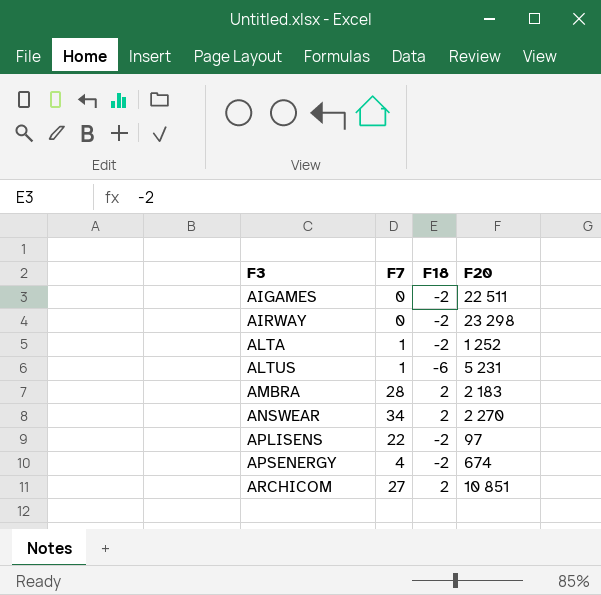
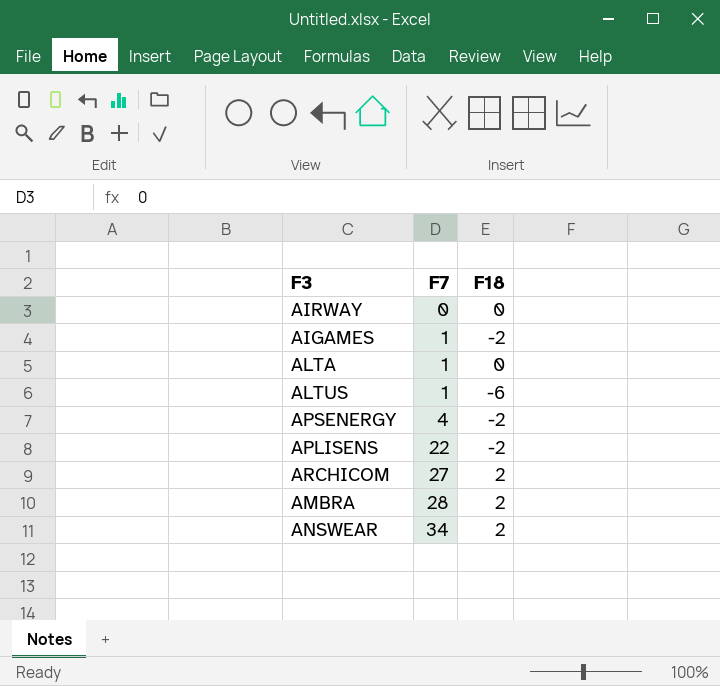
row order: F3 ascending -> F7 ascending
column F20 | position: 4 -> none
AIRWAY | F18: -2 -> 0
AIGAMES | F7: 0 -> 1
ALTA | F18: -2 -> 0

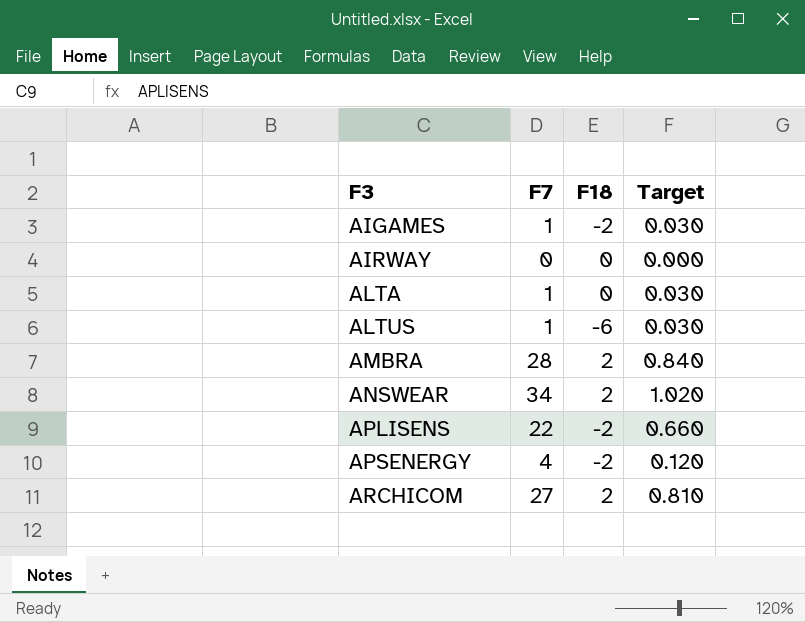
row order: F7 ascending -> F3 ascending
column Target | formula: none -> [F7] * 0.03

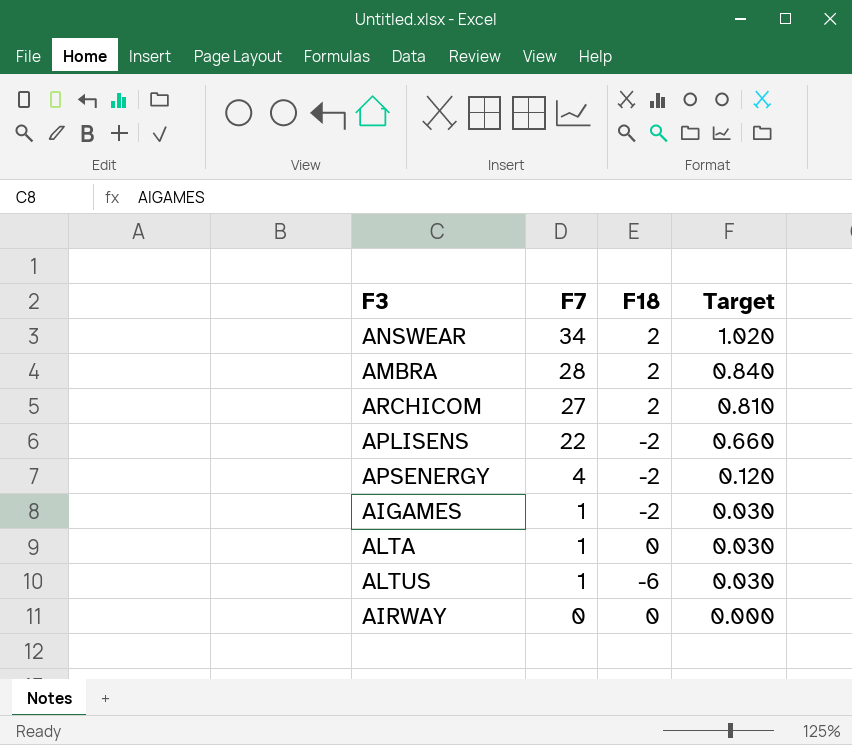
row order: F3 ascending -> F7 descending

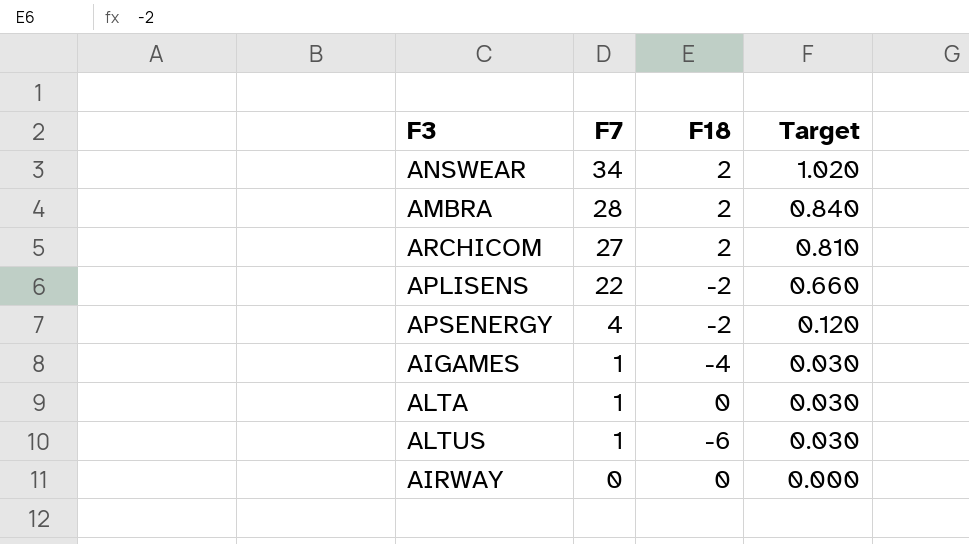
AIGAMES | F18: -2 -> -4

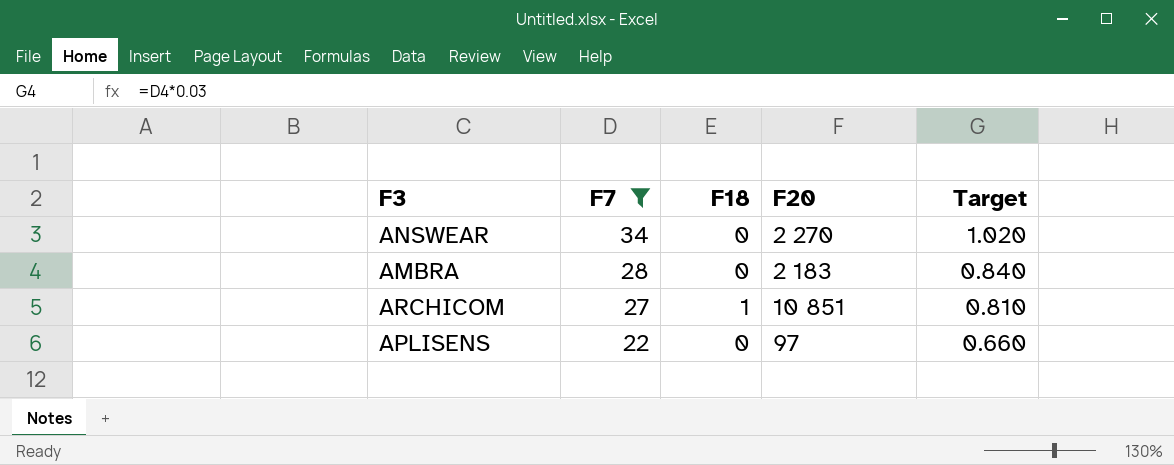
filter: none -> F7 >= 22
column F20 | position: none -> 4
ANSWEAR | F18: 2 -> 0
AMBRA | F18: 2 -> 0
ARCHICOM | F18: 2 -> 1
APLISENS | F18: -2 -> 0

